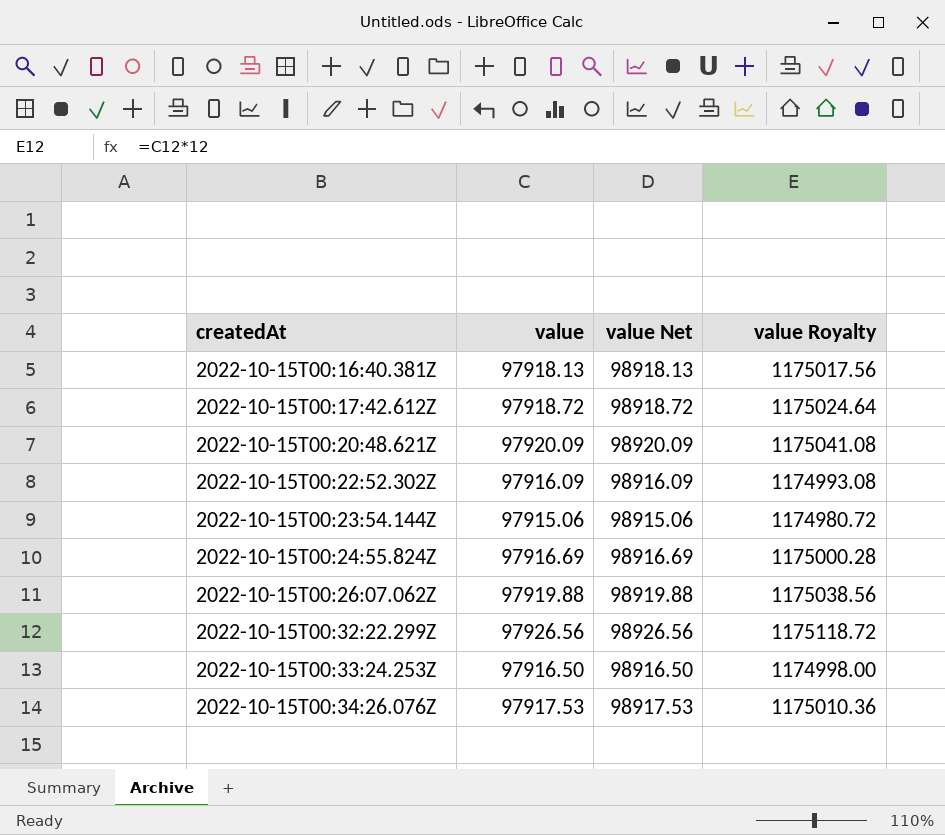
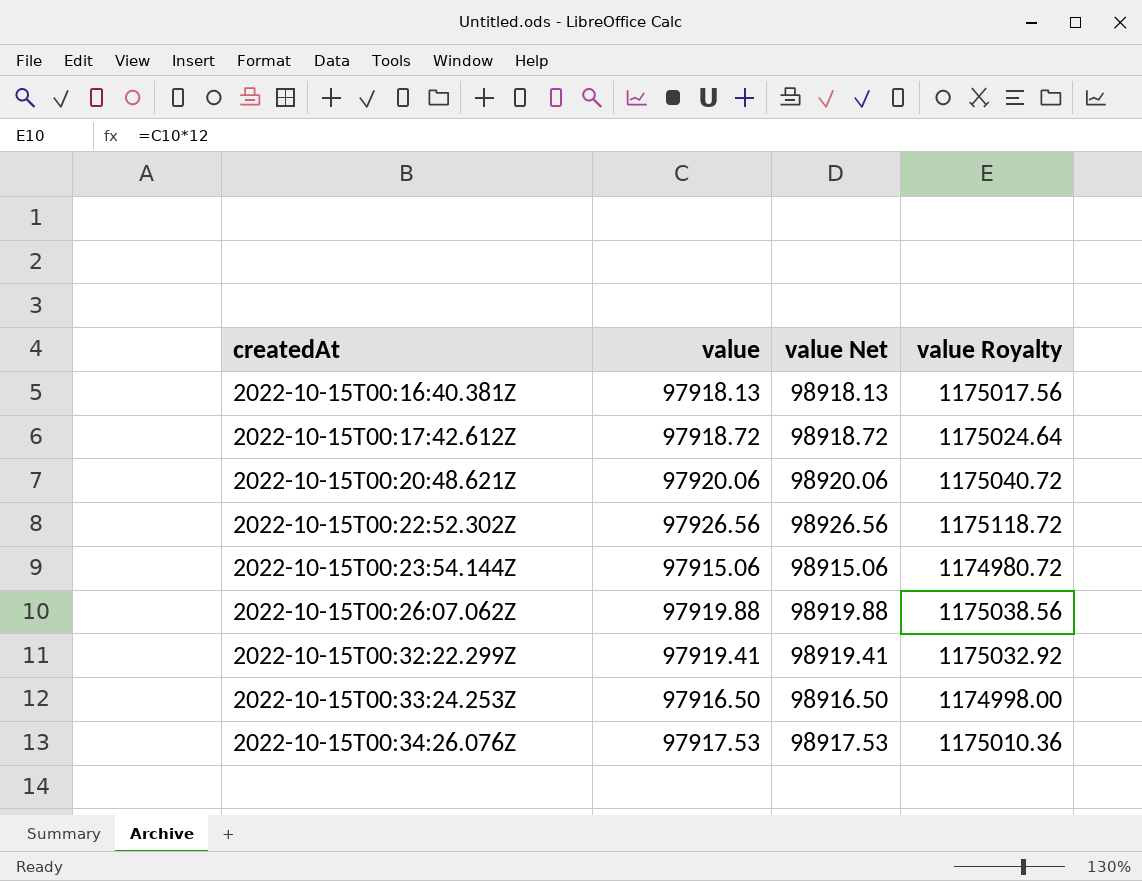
row 2022-10-15T00:24:55.824Z: 97916.69 | 98916.69 | 1175000.28 -> none
2022-10-15T00:20:48.621Z | value: 97920.09 -> 97920.06
2022-10-15T00:20:48.621Z | value Net: 98920.09 -> 98920.06
2022-10-15T00:20:48.621Z | value Royalty: 1175041.08 -> 1175040.72
2022-10-15T00:22:52.302Z | value: 97916.09 -> 97926.56
2022-10-15T00:22:52.302Z | value Net: 98916.09 -> 98926.56
2022-10-15T00:22:52.302Z | value Royalty: 1174993.08 -> 1175118.72
2022-10-15T00:32:22.299Z | value: 97926.56 -> 97919.41
2022-10-15T00:32:22.299Z | value Net: 98926.56 -> 98919.41
2022-10-15T00:32:22.299Z | value Royalty: 1175118.72 -> 1175032.92

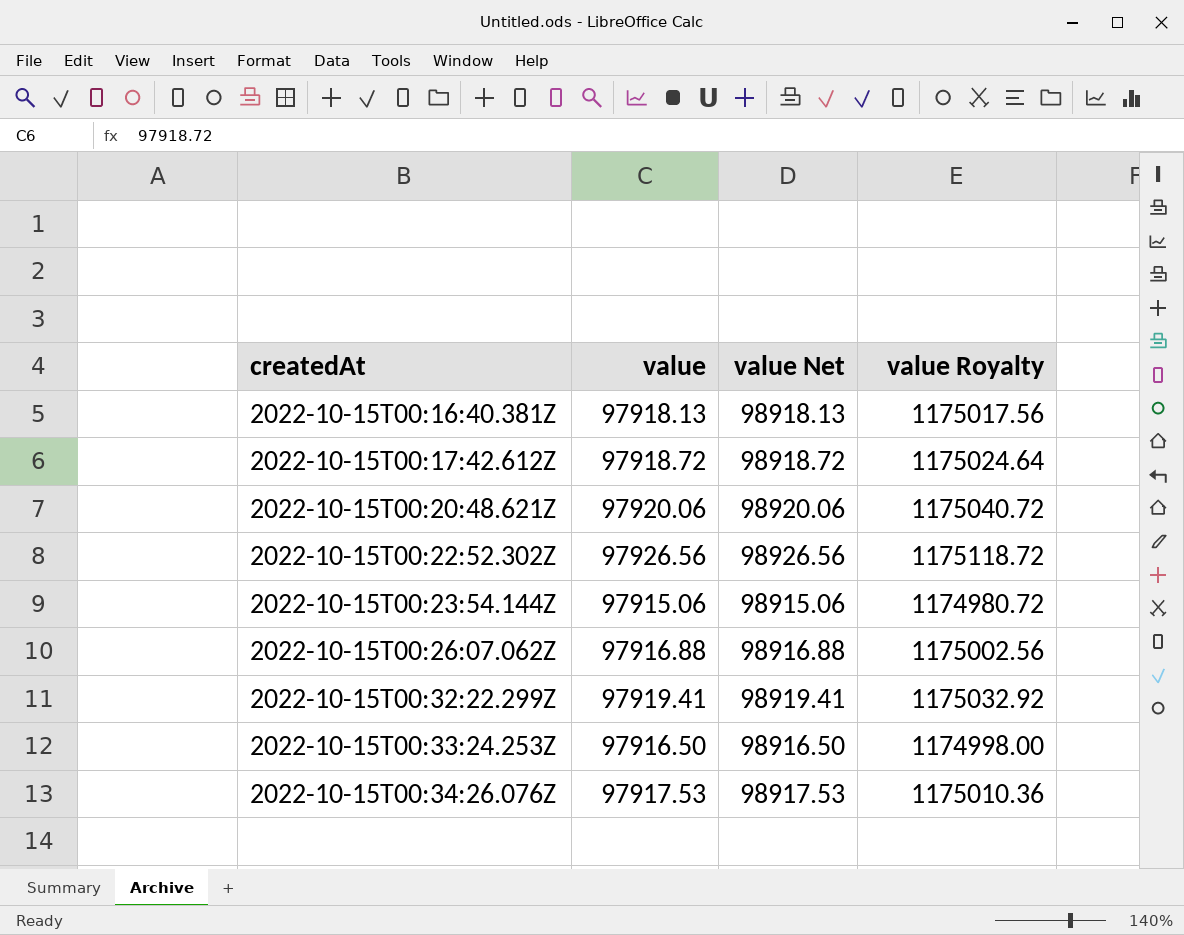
2022-10-15T00:26:07.062Z | value: 97919.88 -> 97916.88
2022-10-15T00:26:07.062Z | value Net: 98919.88 -> 98916.88
2022-10-15T00:26:07.062Z | value Royalty: 1175038.56 -> 1175002.56

